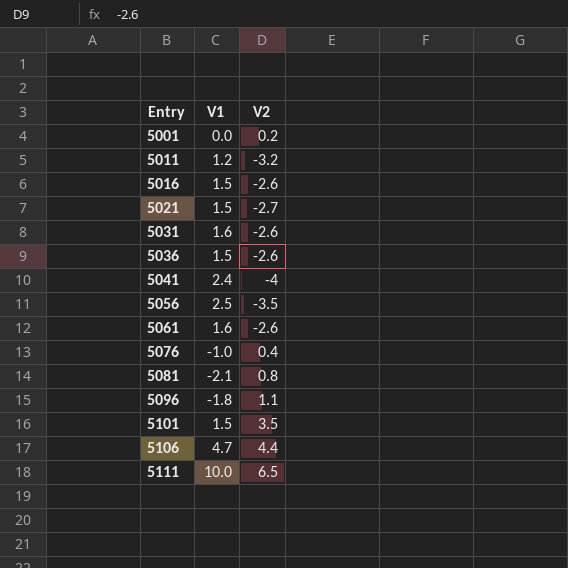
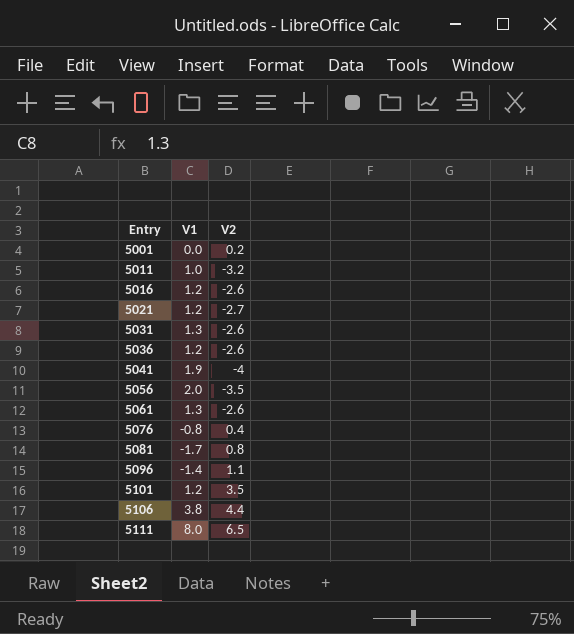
5011 | V1: 1.2 -> 1.0
5016 | V1: 1.5 -> 1.2
5021 | V1: 1.5 -> 1.2
5031 | V1: 1.6 -> 1.3
5036 | V1: 1.5 -> 1.2
5041 | V1: 2.4 -> 1.9
5056 | V1: 2.5 -> 2.0
5061 | V1: 1.6 -> 1.3
5076 | V1: -1.0 -> -0.8
5081 | V1: -2.1 -> -1.7
5096 | V1: -1.8 -> -1.4
5101 | V1: 1.5 -> 1.2
5106 | V1: 4.7 -> 3.8
5111 | V1: 10.0 -> 8.0

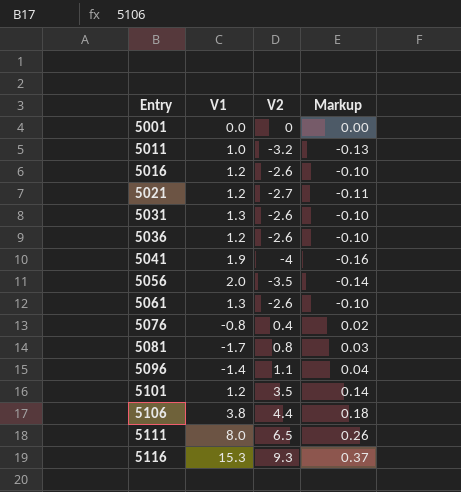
column Markup | formula: none -> [V2] * 0.04
5001 | V2: 0.2 -> 0
row 5116: none -> 15.3 | 9.3 | 0.37

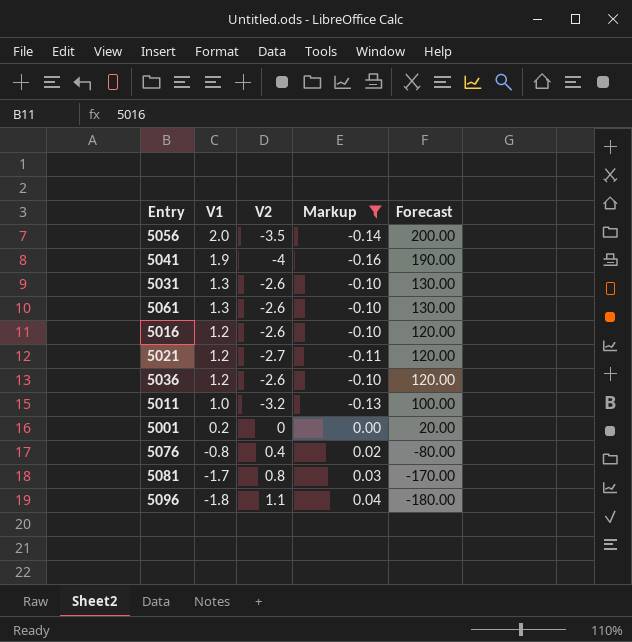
filter: none -> Markup <= 0.04
row order: Entry ascending -> V1 descending
column Forecast | formula: none -> [V1] * 100
5001 | V1: 0.0 -> 0.2
5096 | V1: -1.4 -> -1.8

